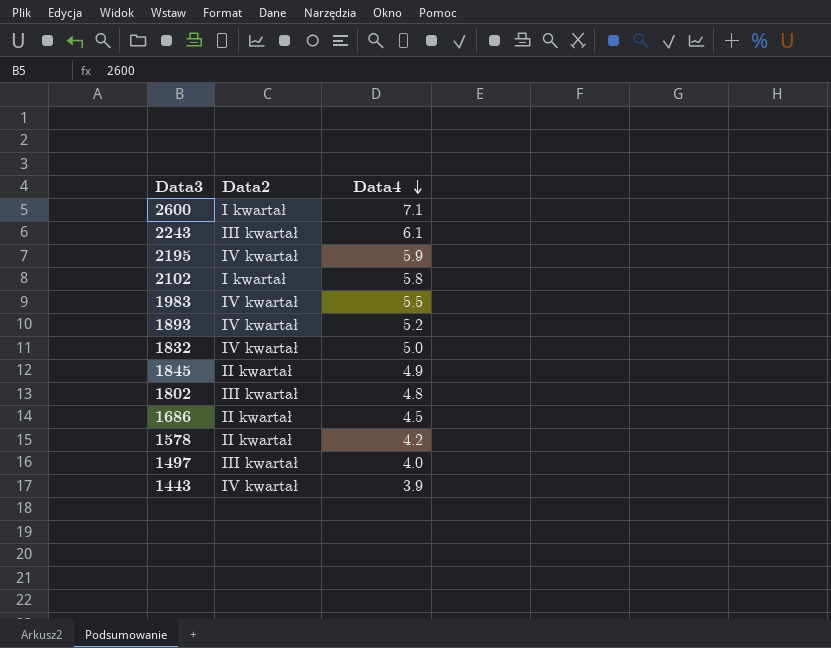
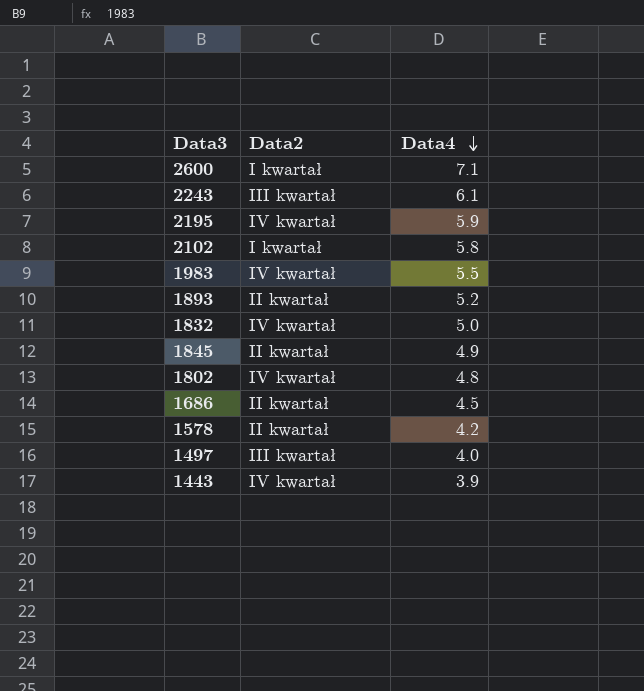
1893 | Data2: IV kwartał -> II kwartał
1802 | Data2: III kwartał -> IV kwartał

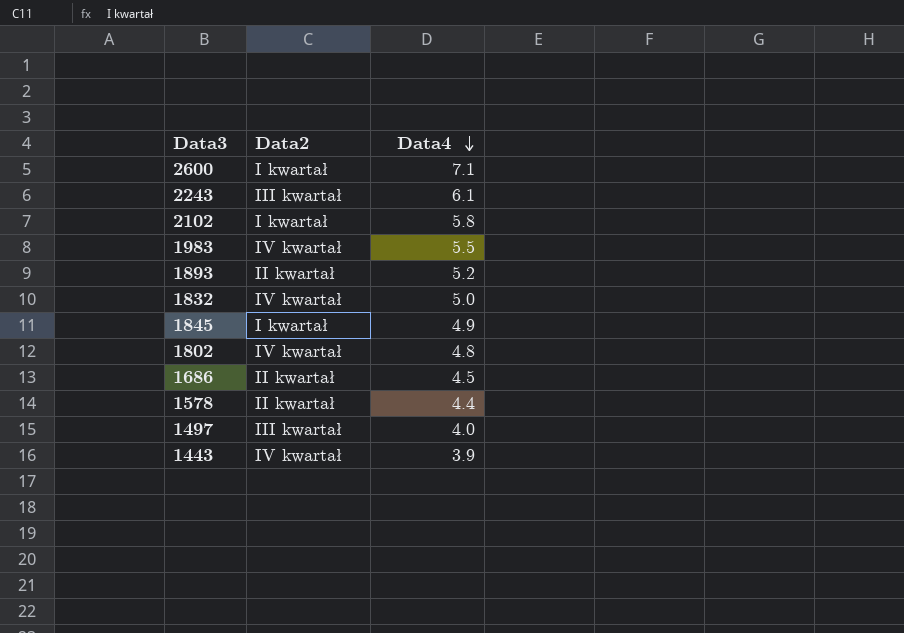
row 2195: IV kwartał | 5.9 -> none
1845 | Data2: II kwartał -> I kwartał
1578 | Data4: 4.2 -> 4.4

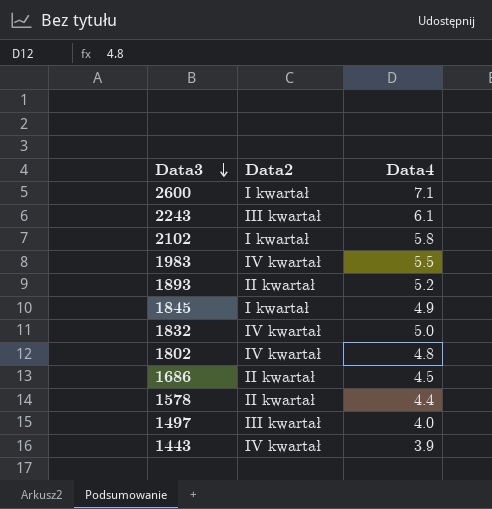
row order: Data4 descending -> Data3 descending

